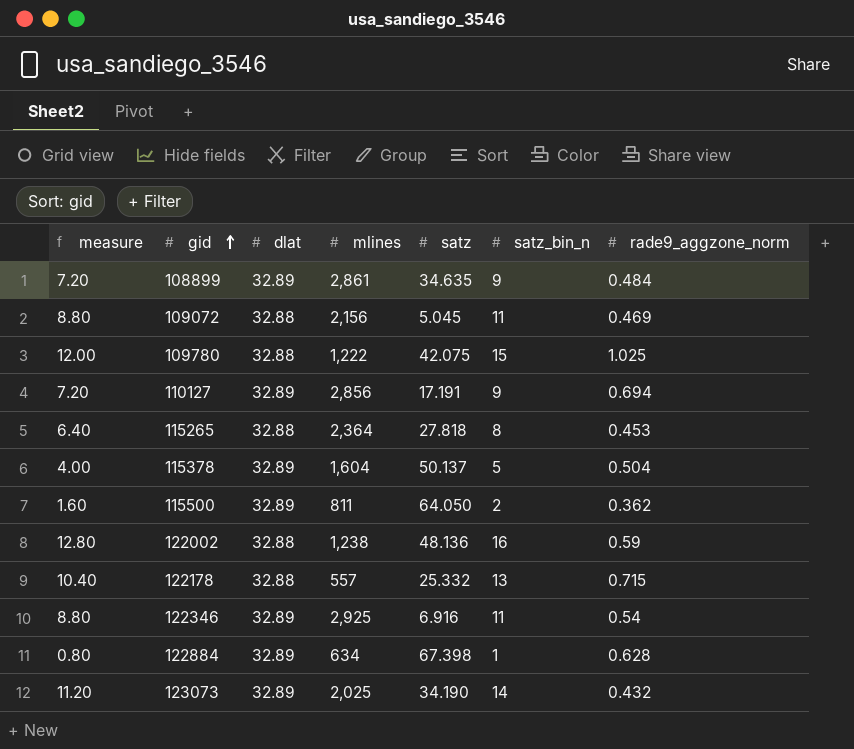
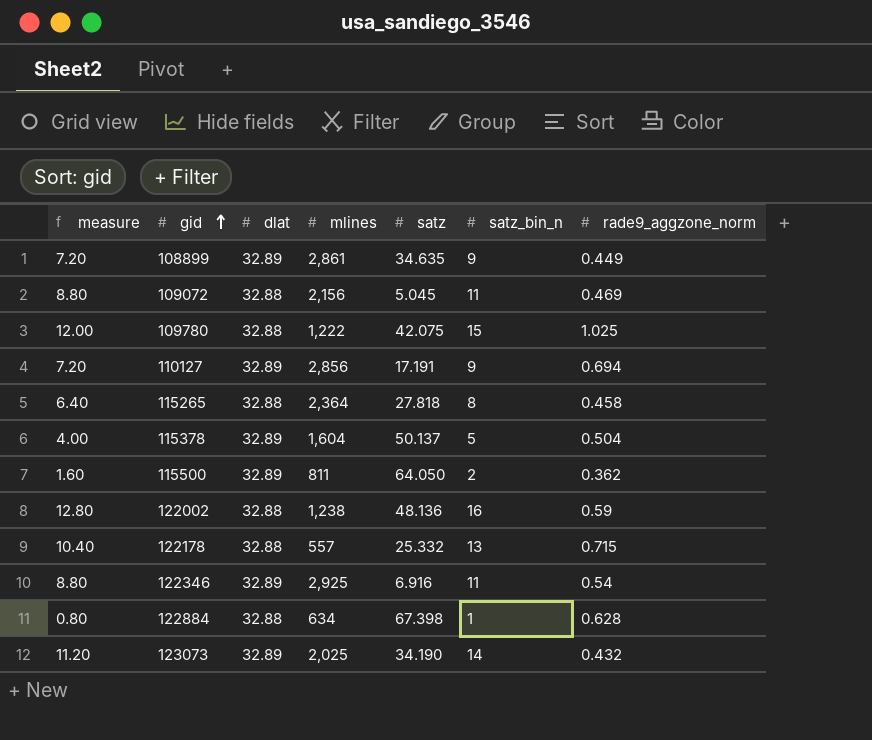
108899 | rade9_aggzone_norm: 0.484 -> 0.449
115265 | rade9_aggzone_norm: 0.453 -> 0.458
122884 | dlat: 32.89 -> 32.88

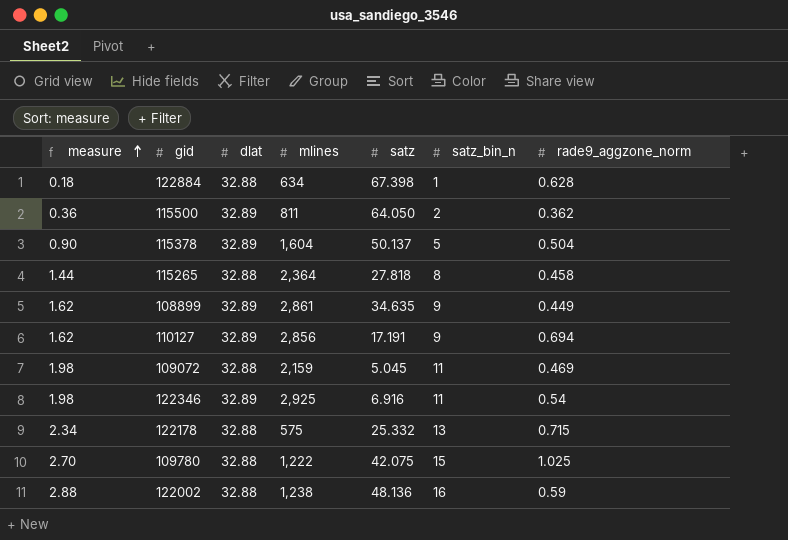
row order: gid ascending -> measure ascending
column measure | formula: [satz_bin_n] * 0.8 -> [satz_bin_n] * 0.18
row 123073: 11.20 | 32.89 | 2,025 | 34.190 | 14 | 0.432 -> none
109072 | mlines: 2,156 -> 2,159
122178 | mlines: 557 -> 575

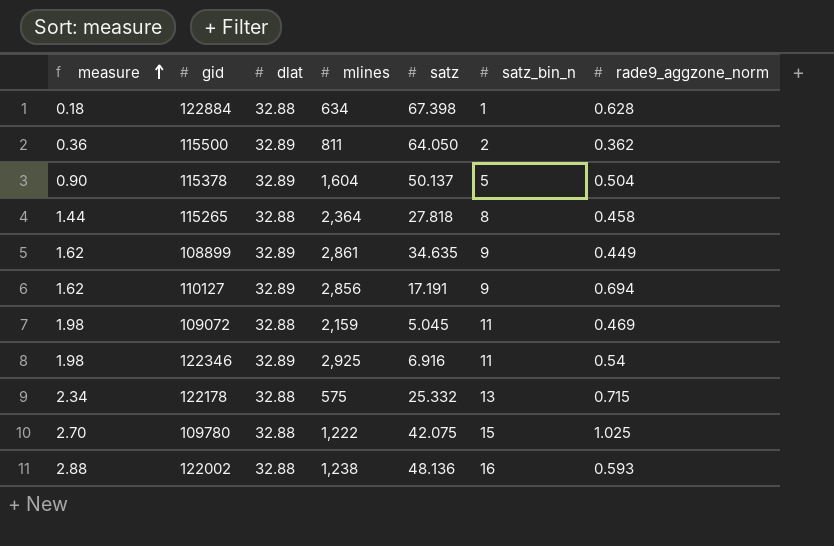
122002 | rade9_aggzone_norm: 0.59 -> 0.593

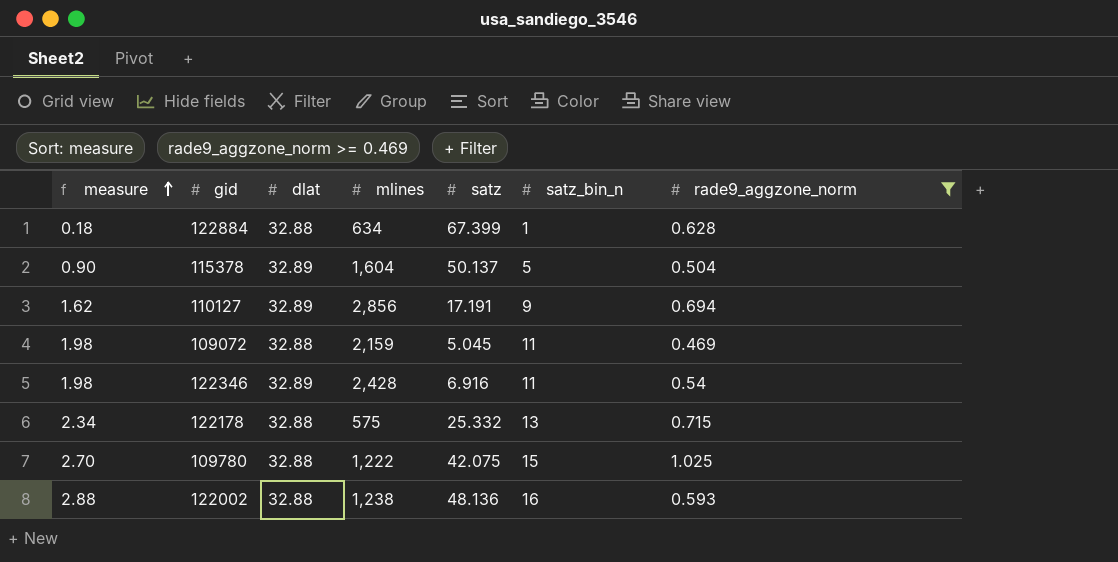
filter: none -> rade9_aggzone_norm >= 0.469
122884 | satz: 67.398 -> 67.399
122346 | mlines: 2,925 -> 2,428

